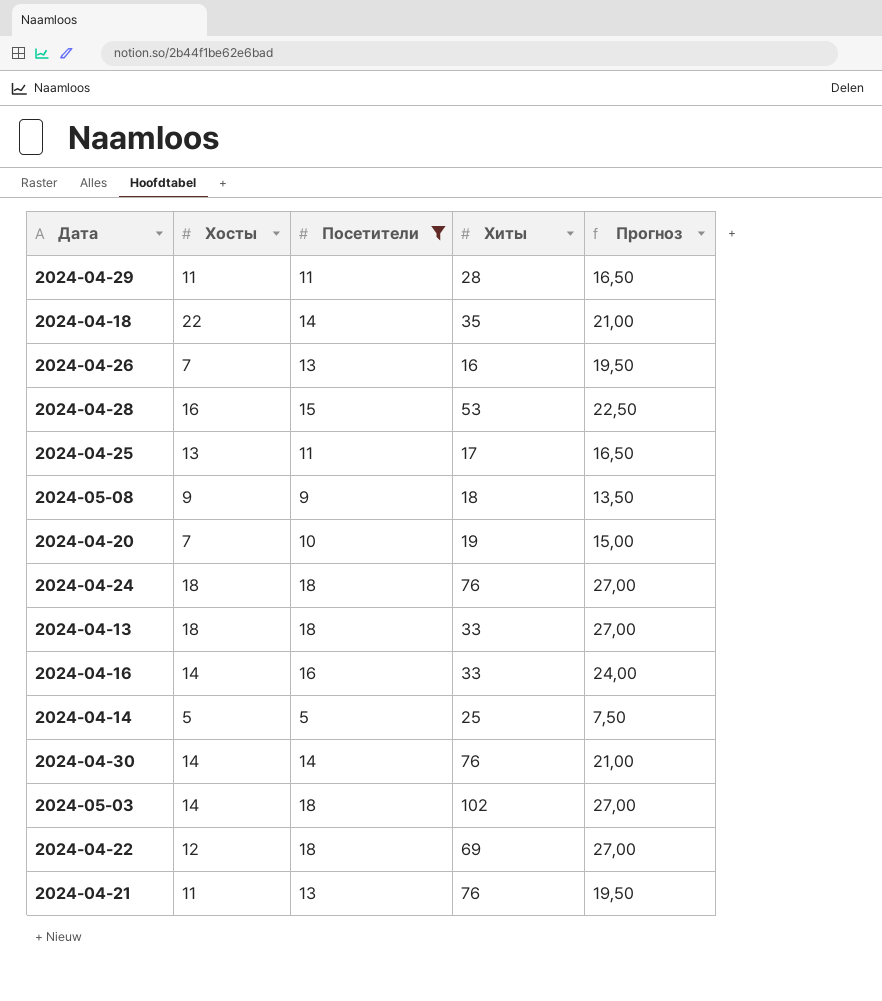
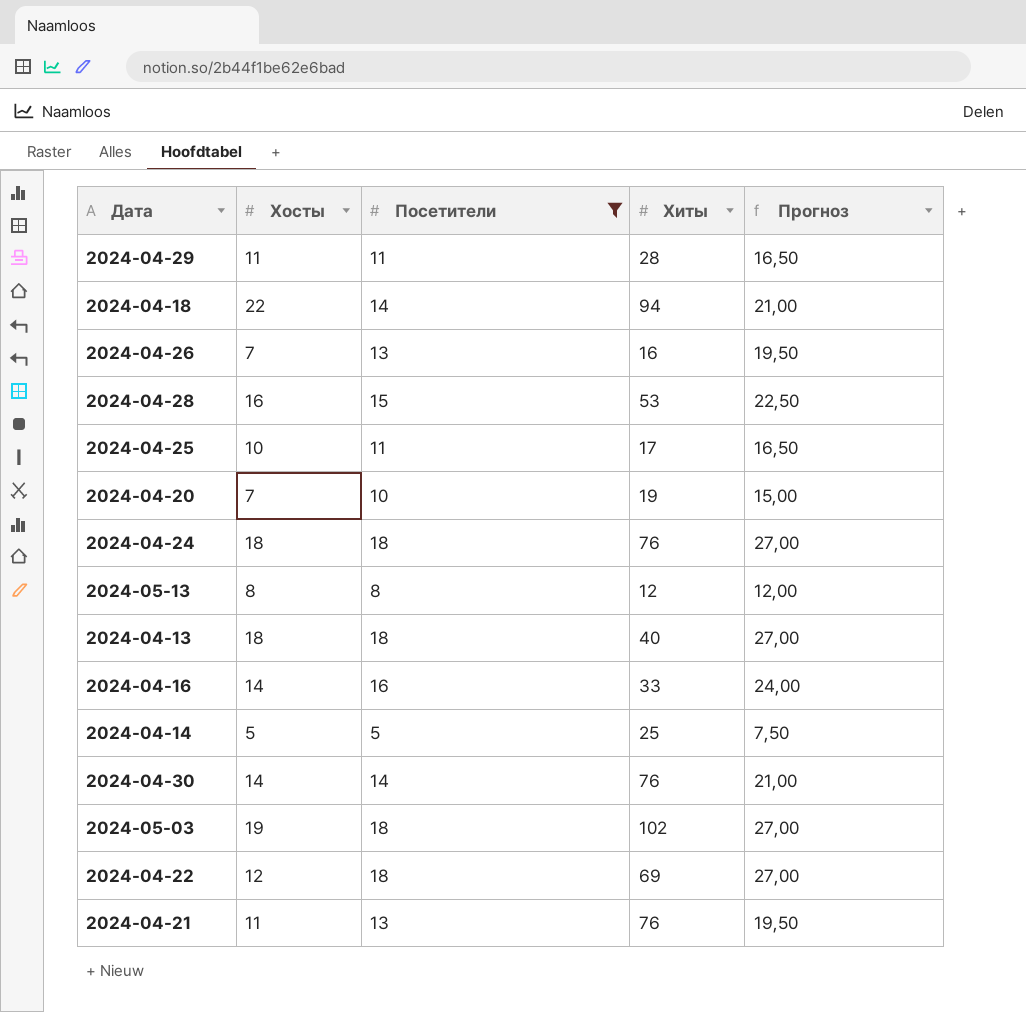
row 2024-05-08: 9 | 9 | 18 | 13,50 -> none
2024-04-18 | Хиты: 35 -> 94
2024-04-25 | Хосты: 13 -> 10
row 2024-05-13: none -> 8 | 8 | 12 | 12,00
2024-04-13 | Хиты: 33 -> 40
2024-05-03 | Хосты: 14 -> 19

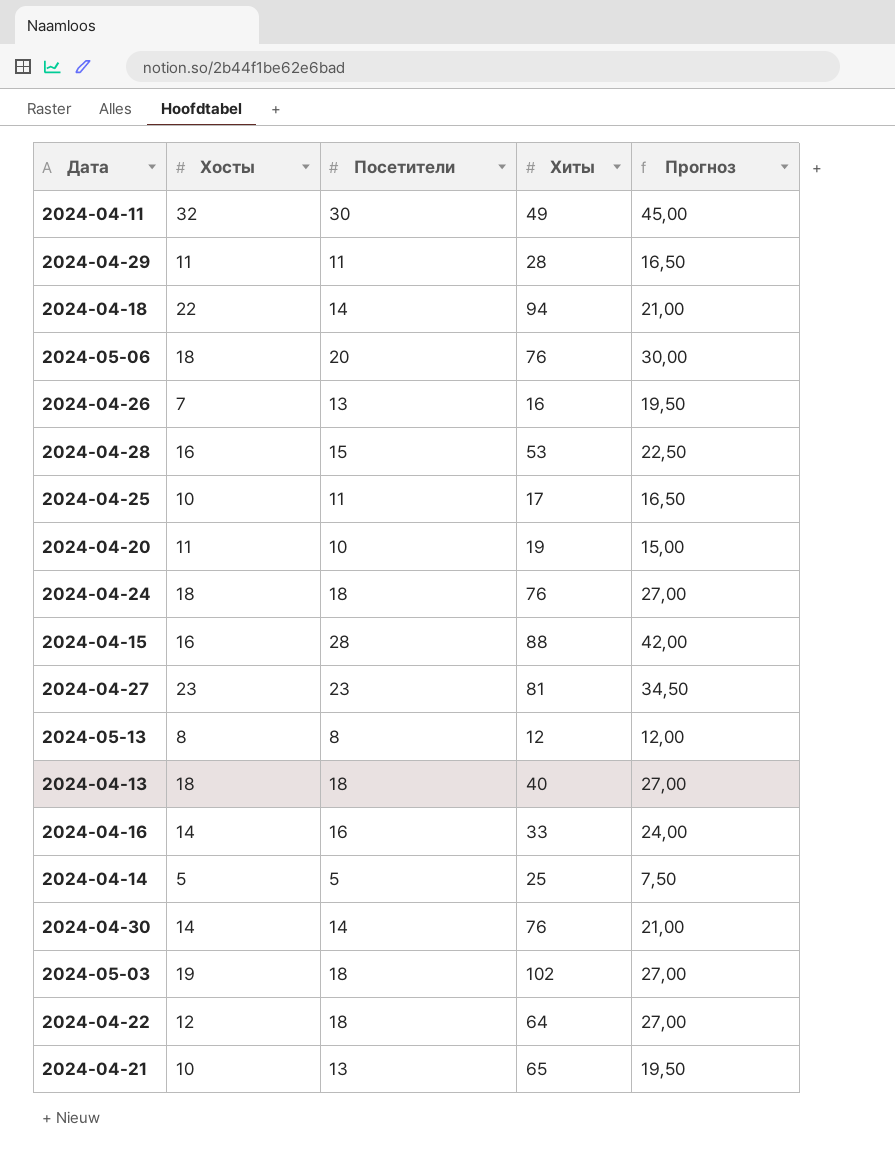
filter: Посетители <= 18 -> none
2024-04-20 | Хосты: 7 -> 11
2024-04-22 | Хиты: 69 -> 64
2024-04-21 | Хосты: 11 -> 10
2024-04-21 | Хиты: 76 -> 65

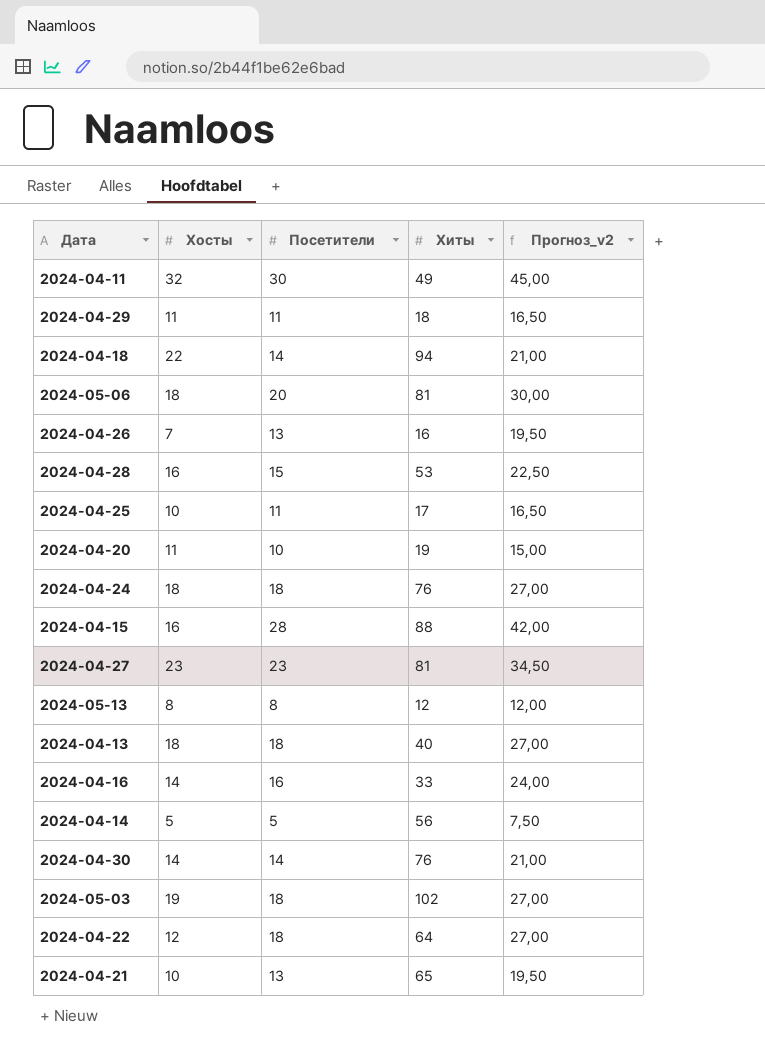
column name: Прогноз -> Прогноз_v2
2024-04-29 | Хиты: 28 -> 18
2024-05-06 | Хиты: 76 -> 81
2024-04-14 | Хиты: 25 -> 56

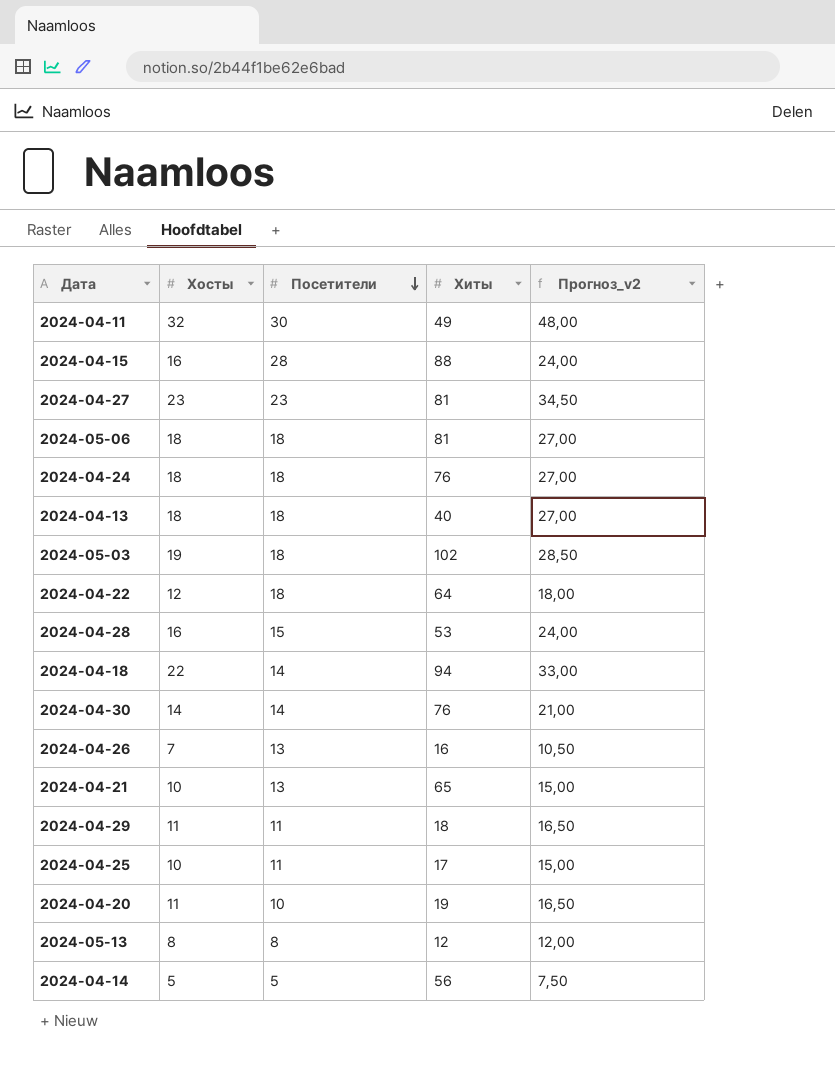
row order: none -> Посетители descending
column Прогноз_v2 | formula: [Посетители] * 1,5 -> [Хосты] * 1,5
row 2024-04-16: 14 | 16 | 33 | 24,00 -> none
2024-05-06 | Посетители: 20 -> 18

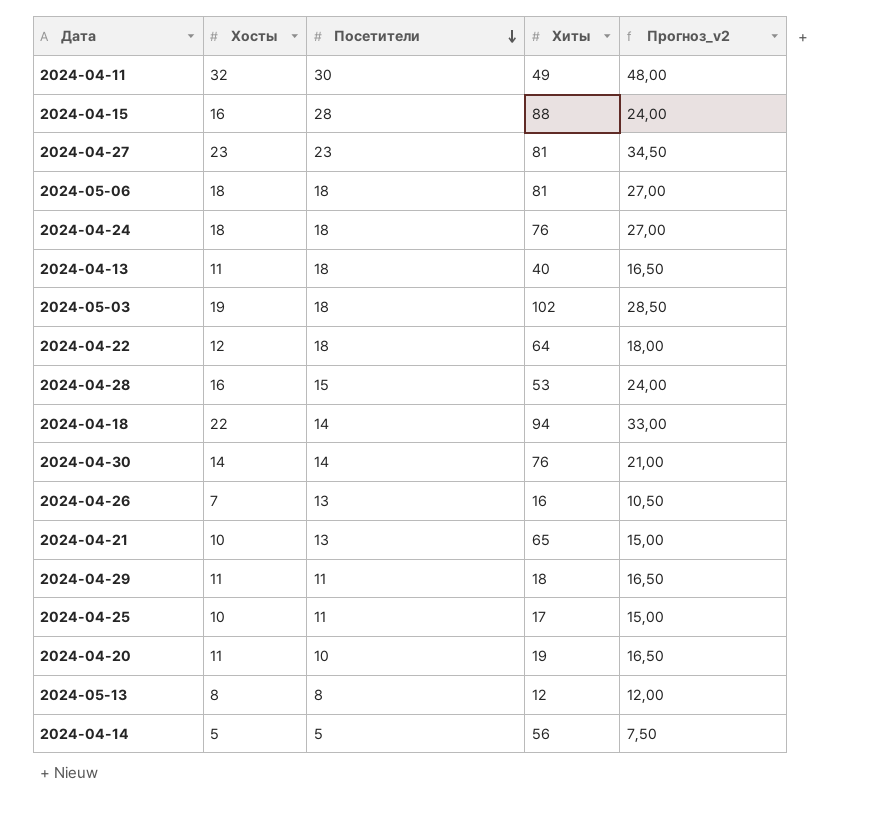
2024-04-13 | Хосты: 18 -> 11
2024-04-13 | Прогноз_v2: 27,00 -> 16,50

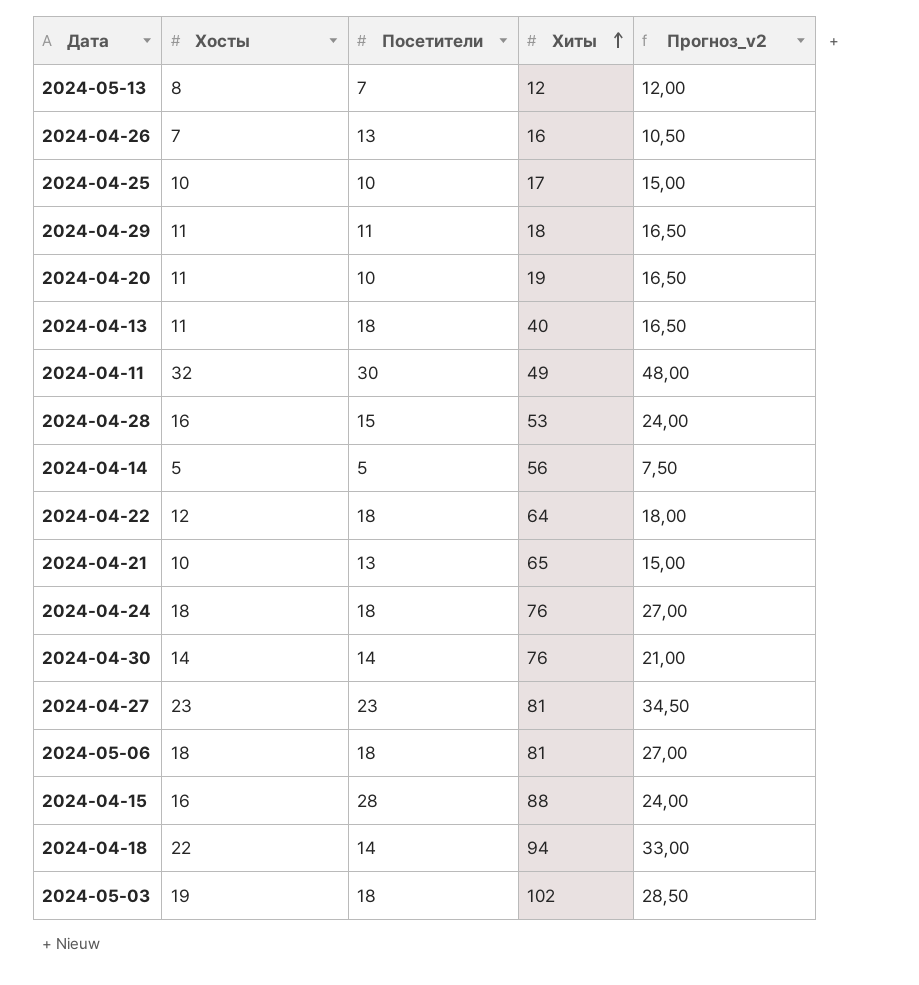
row order: Посетители descending -> Хиты ascending
2024-05-13 | Посетители: 8 -> 7
2024-04-25 | Посетители: 11 -> 10

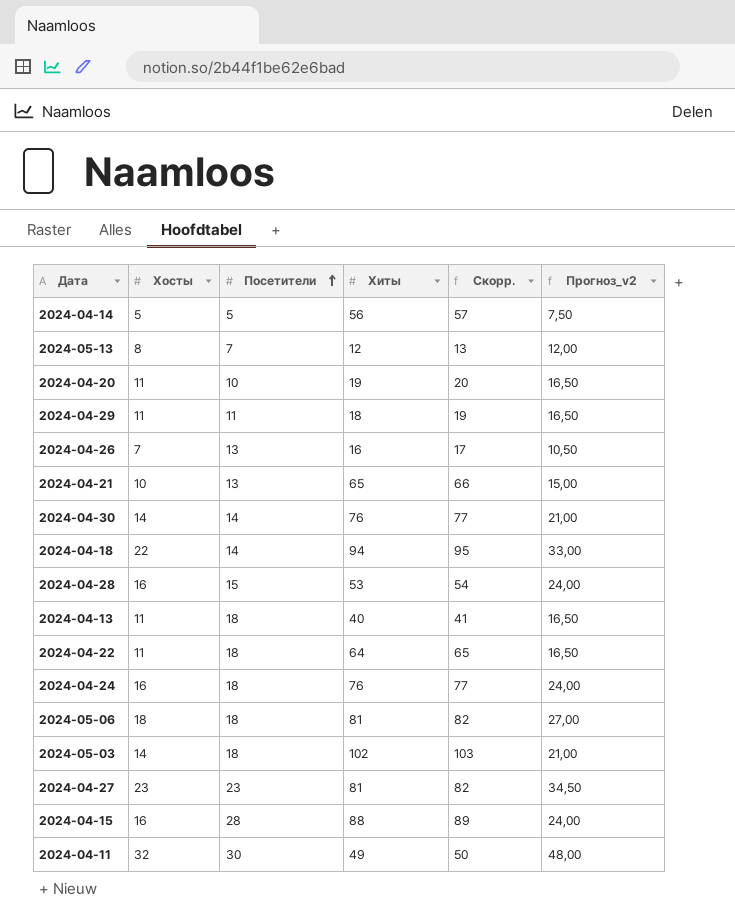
row order: Хиты ascending -> Посетители ascending
column Скорр. | formula: none -> [Хиты] + 1
row 2024-04-25: 10 | 10 | 17 | 15,00 -> none
2024-04-22 | Хосты: 12 -> 11
2024-04-22 | Прогноз_v2: 18,00 -> 16,50
2024-04-24 | Хосты: 18 -> 16
2024-04-24 | Прогноз_v2: 27,00 -> 24,00
2024-05-03 | Хосты: 19 -> 14
2024-05-03 | Прогноз_v2: 28,50 -> 21,00

